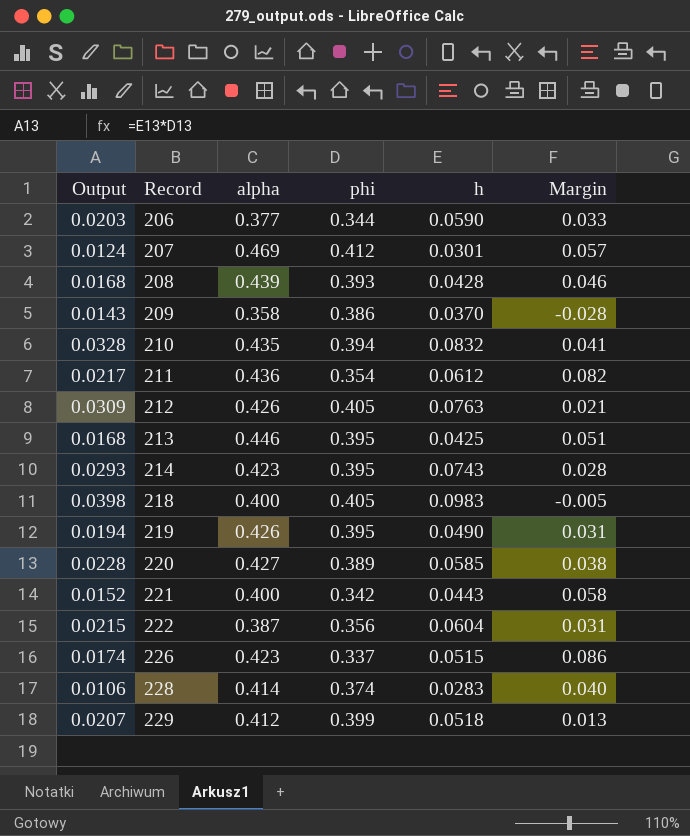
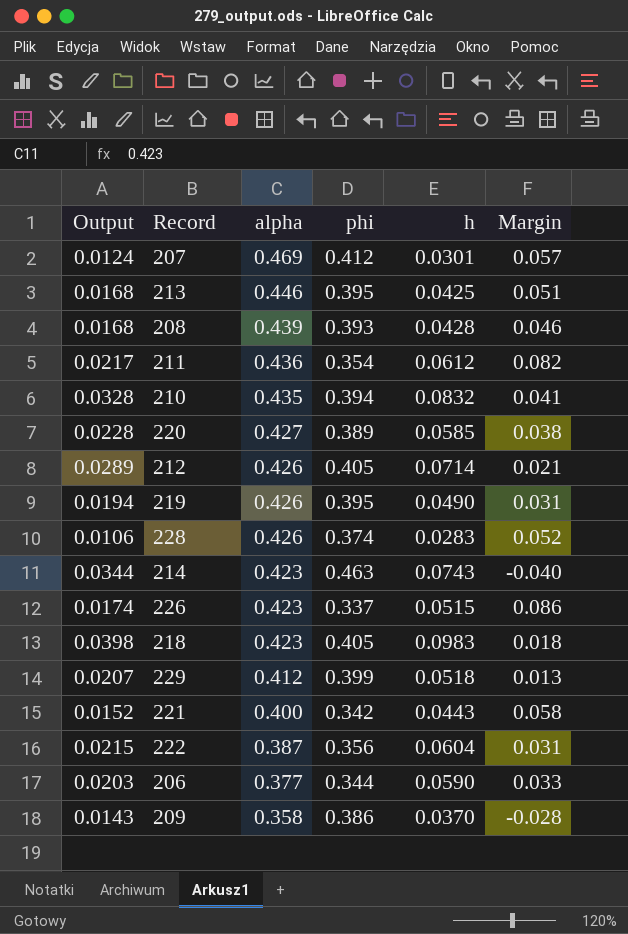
row order: Record ascending -> alpha descending
212 | Output: 0.0309 -> 0.0289
212 | h: 0.0763 -> 0.0714
228 | alpha: 0.414 -> 0.426
228 | Margin: 0.040 -> 0.052
214 | Output: 0.0293 -> 0.0344
214 | phi: 0.395 -> 0.463
214 | Margin: 0.028 -> -0.040
218 | alpha: 0.400 -> 0.423
218 | Margin: -0.005 -> 0.018

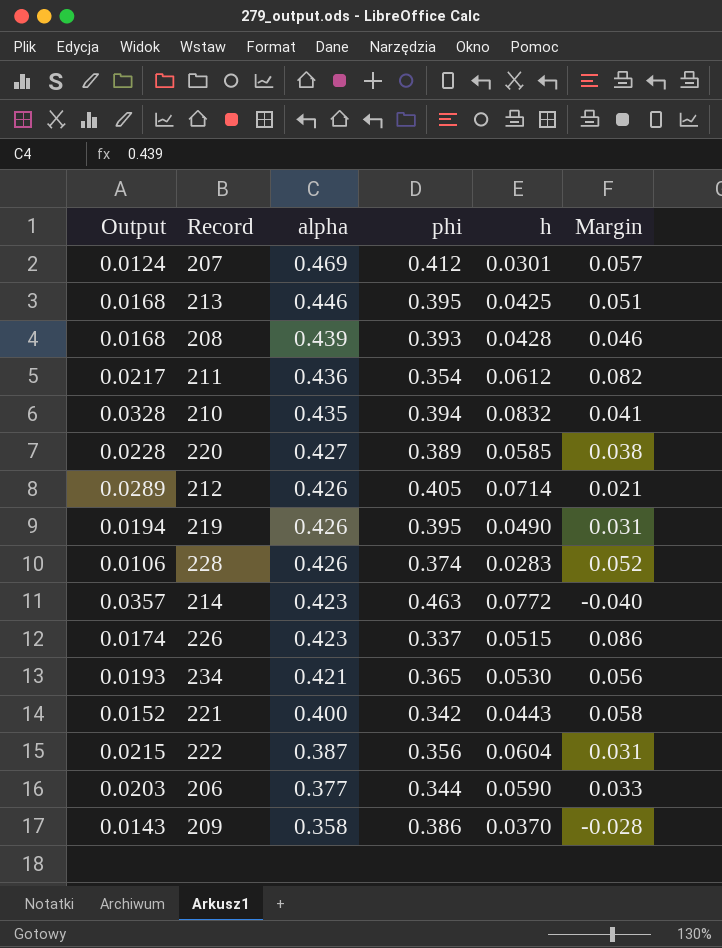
row 218: 0.0398 | 0.423 | 0.405 | 0.0983 | 0.018 -> none
row 229: 0.0207 | 0.412 | 0.399 | 0.0518 | 0.013 -> none
214 | Output: 0.0344 -> 0.0357
214 | h: 0.0743 -> 0.0772
row 234: none -> 0.0193 | 0.421 | 0.365 | 0.0530 | 0.056

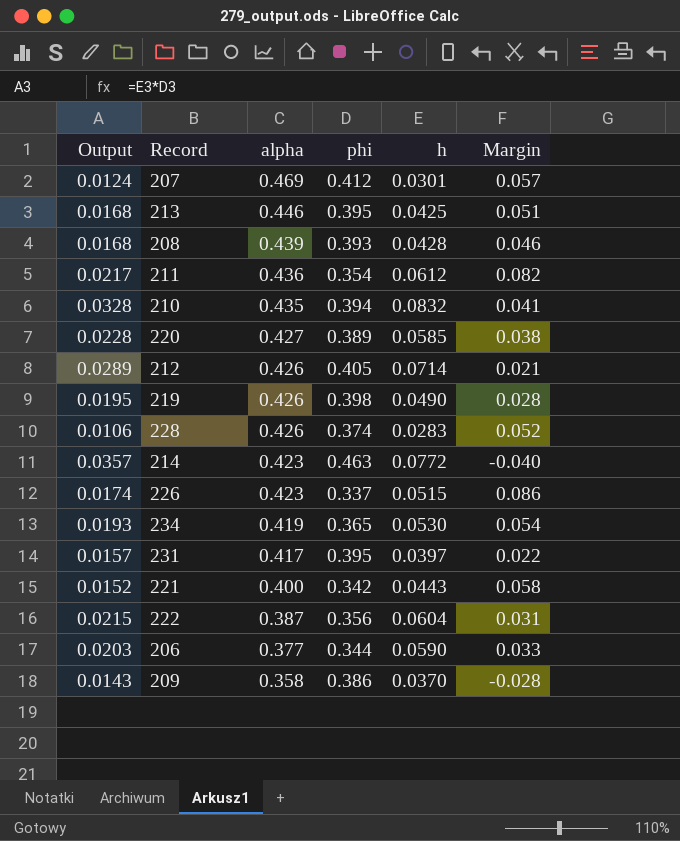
219 | Output: 0.0194 -> 0.0195
219 | phi: 0.395 -> 0.398
219 | Margin: 0.031 -> 0.028
234 | alpha: 0.421 -> 0.419
234 | Margin: 0.056 -> 0.054
row 231: none -> 0.0157 | 0.417 | 0.395 | 0.0397 | 0.022

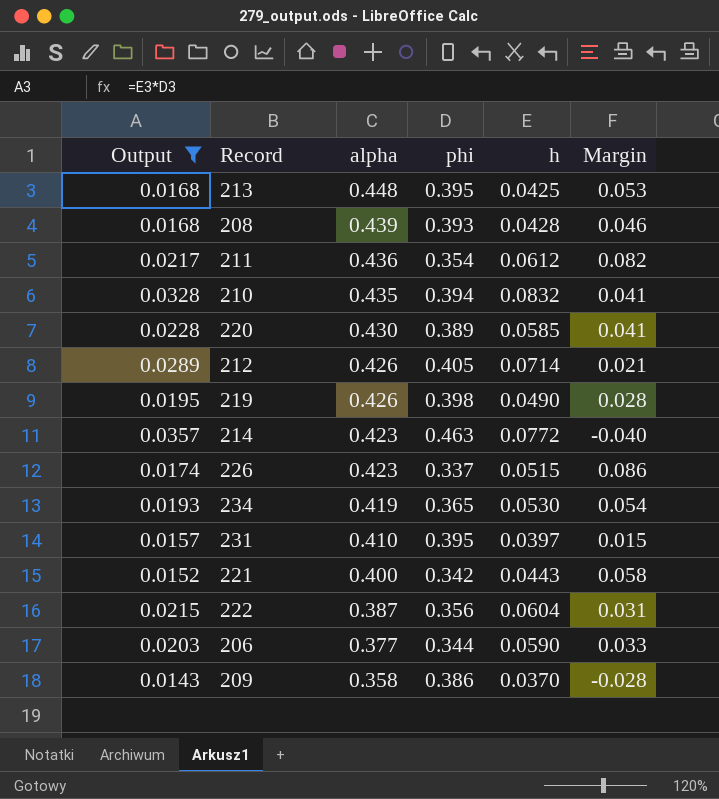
filter: none -> Output >= 0.0143
213 | alpha: 0.446 -> 0.448
213 | Margin: 0.051 -> 0.053
220 | alpha: 0.427 -> 0.430
220 | Margin: 0.038 -> 0.041
231 | alpha: 0.417 -> 0.410
231 | Margin: 0.022 -> 0.015

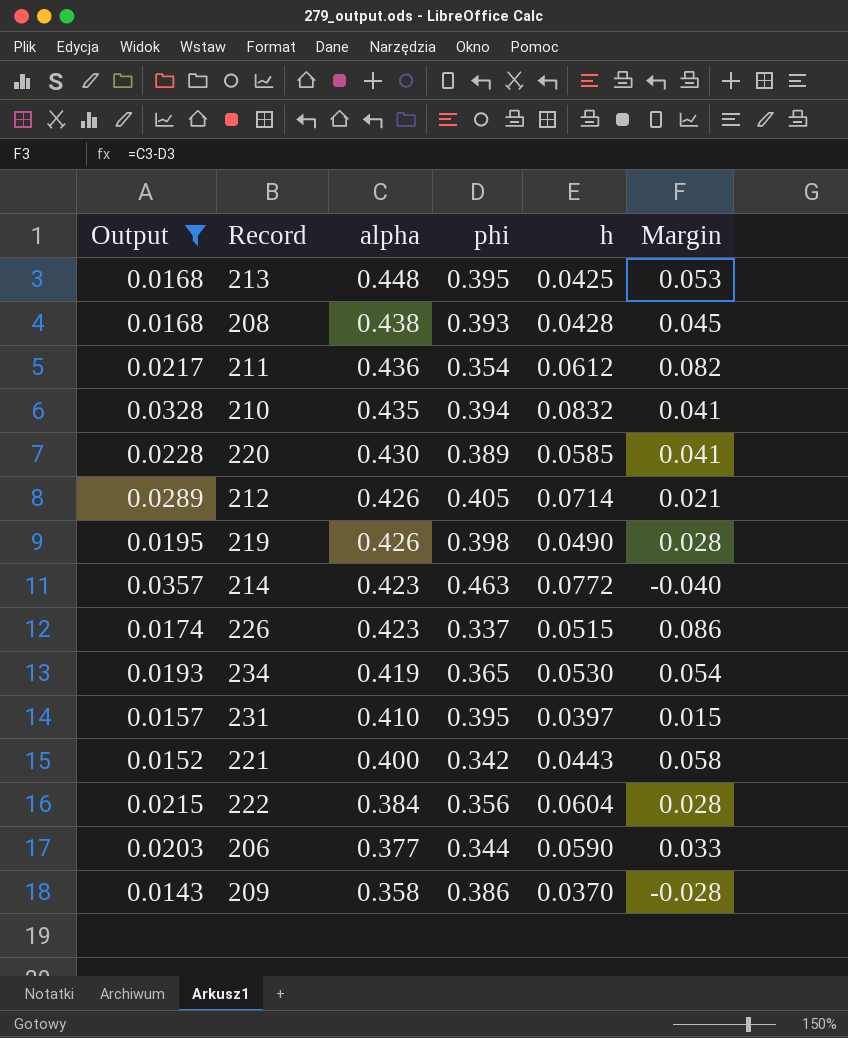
208 | alpha: 0.439 -> 0.438
208 | Margin: 0.046 -> 0.045
222 | alpha: 0.387 -> 0.384
222 | Margin: 0.031 -> 0.028

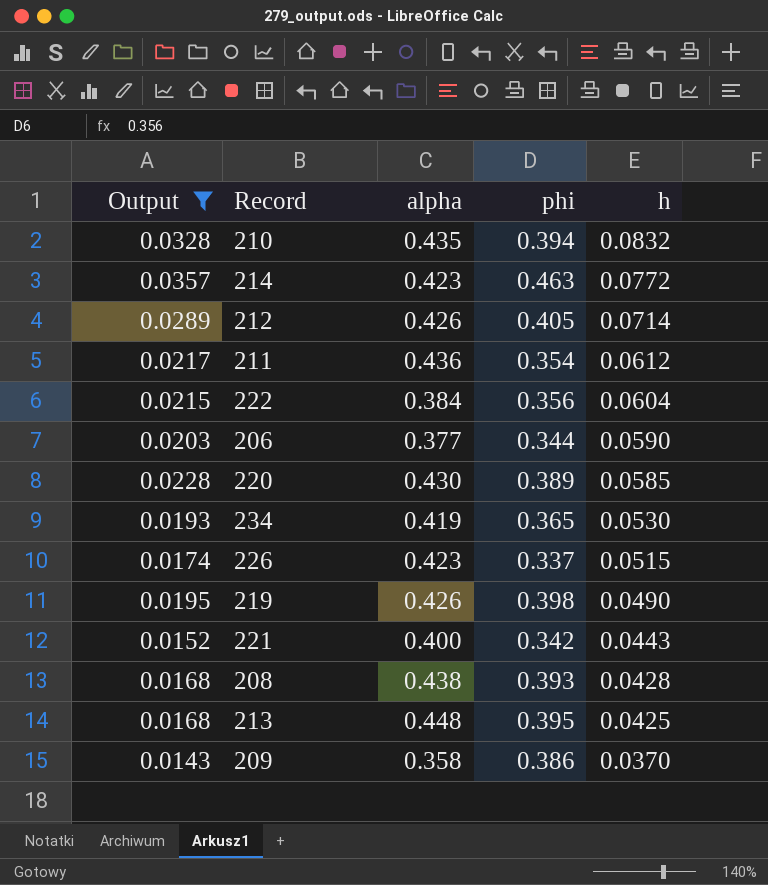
row order: alpha descending -> h descending
column Margin | formula: [alpha] - [phi] -> none
row 231: 0.0157 | 0.410 | 0.395 | 0.0397 | 0.015 -> none

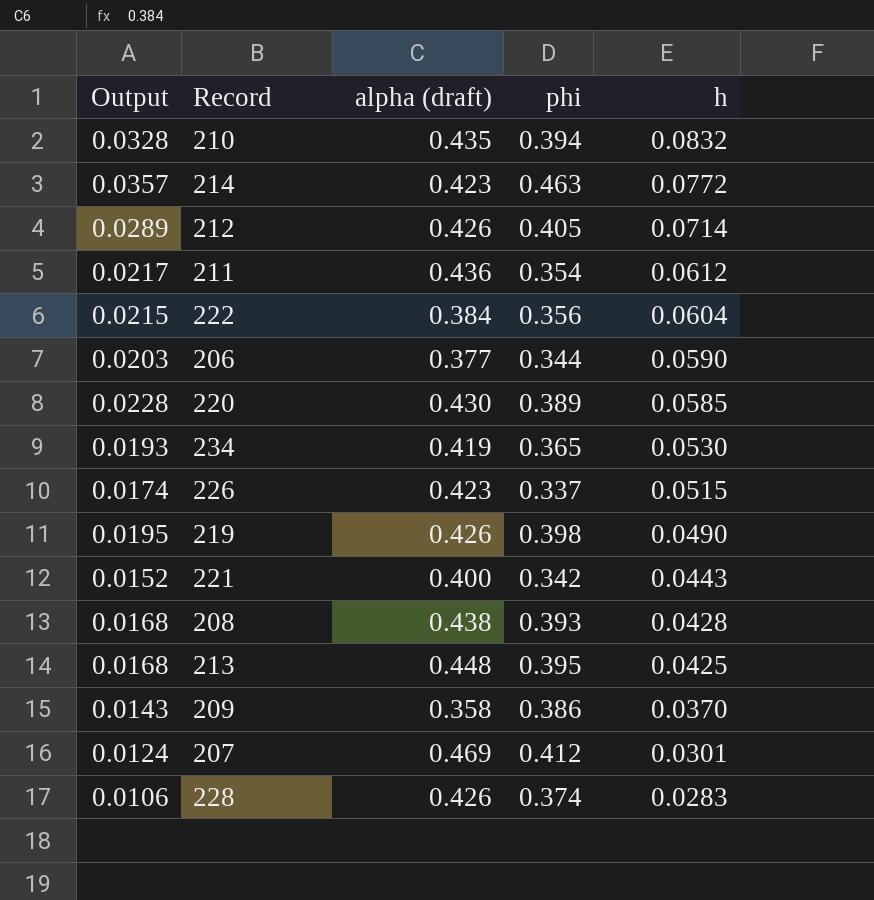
filter: Output >= 0.0143 -> none
column name: alpha -> alpha (draft)

